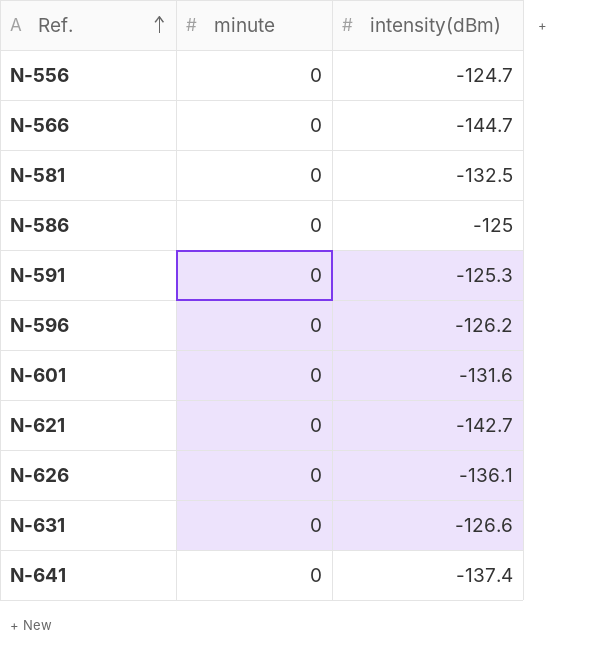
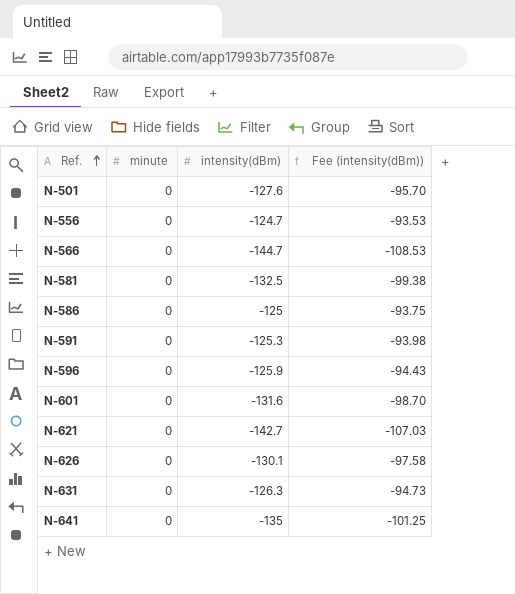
column Fee (intensity(dBm)) | formula: none -> [intensity(dBm)] * 0.75
row N-501: none -> 0 | -127.6 | -95.70
N-596 | intensity(dBm): -126.2 -> -125.9
N-626 | intensity(dBm): -136.1 -> -130.1
N-631 | intensity(dBm): -126.6 -> -126.3
N-641 | intensity(dBm): -137.4 -> -135

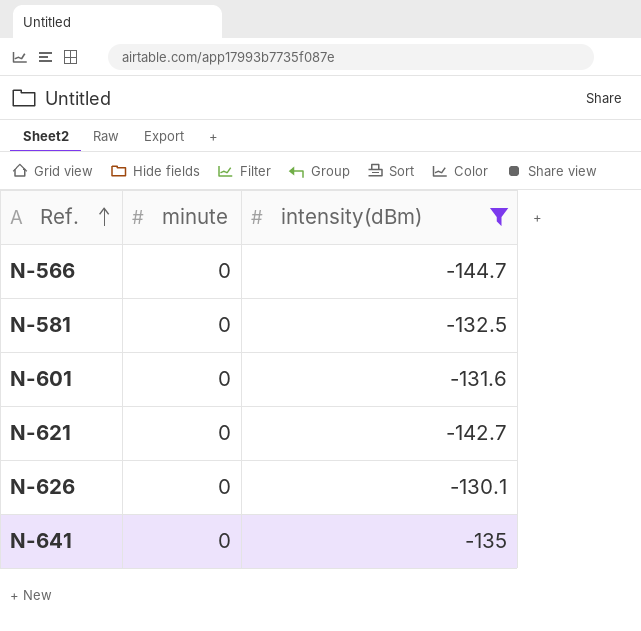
filter: none -> intensity(dBm) <= -130.1
column Fee (intensity(dBm)) | formula: [intensity(dBm)] * 0.75 -> none

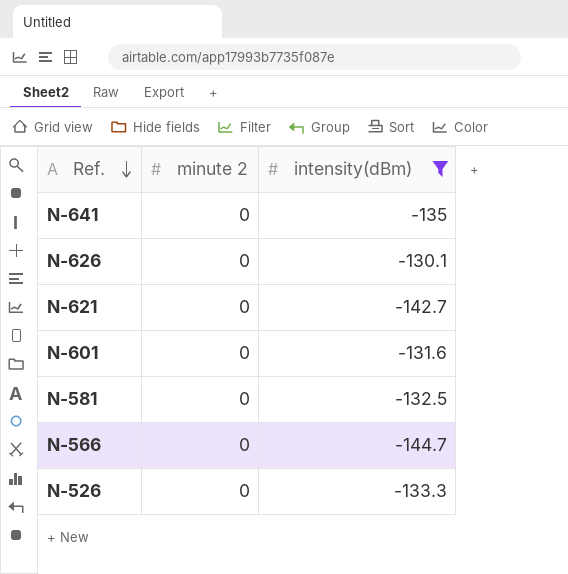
row order: Ref. ascending -> Ref. descending
column name: minute -> minute 2
row N-526: none -> 0 | -133.3

